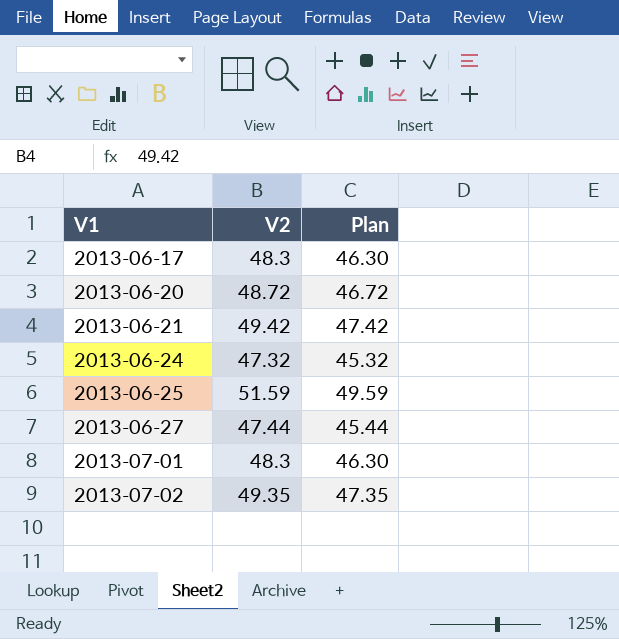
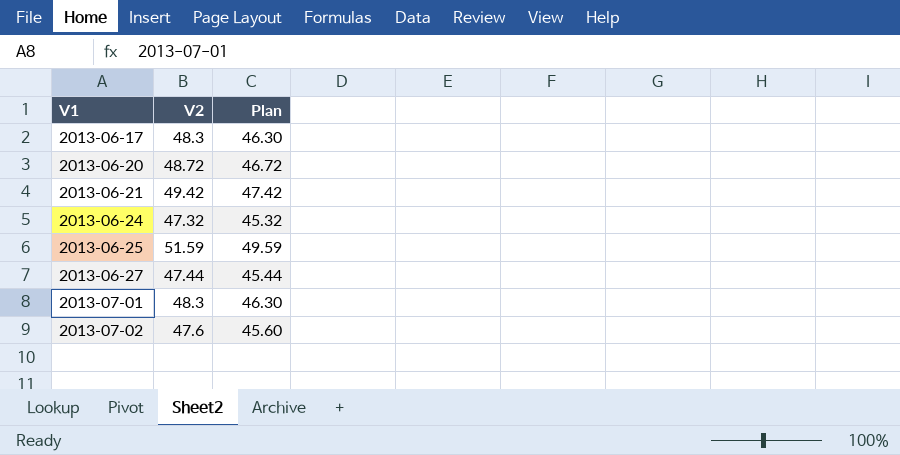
2013-07-02 | V2: 49.35 -> 47.6
2013-07-02 | Plan: 47.35 -> 45.60

